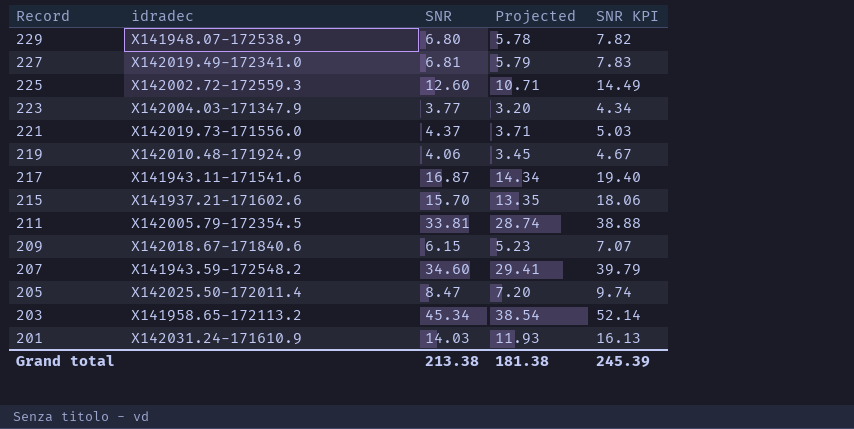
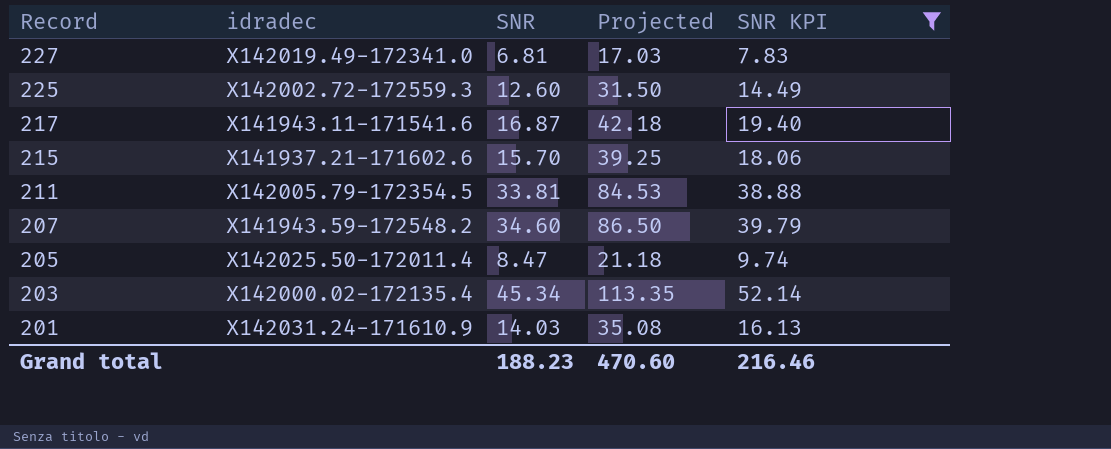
filter: none -> SNR KPI >= 7.83
column Projected | formula: [SNR] * 0.85 -> [SNR] * 2.5
203 | idradec: X141958.65-172113.2 -> X142000.02-172135.4
Grand total | SNR: 213.38 -> 188.23
Grand total | Projected: 181.38 -> 470.60
Grand total | SNR KPI: 245.39 -> 216.46

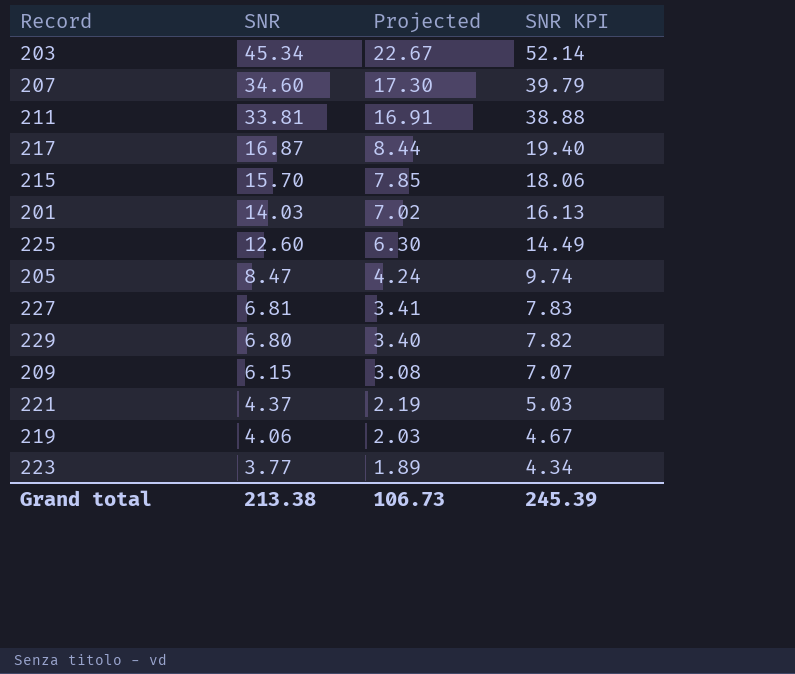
filter: SNR KPI >= 7.83 -> none
row order: Record descending -> SNR descending
column idradec | position: 2 -> none
column Projected | formula: [SNR] * 2.5 -> [SNR] * 0.5
Grand total | SNR: 188.23 -> 213.38
Grand total | Projected: 470.60 -> 106.73
Grand total | SNR KPI: 216.46 -> 245.39

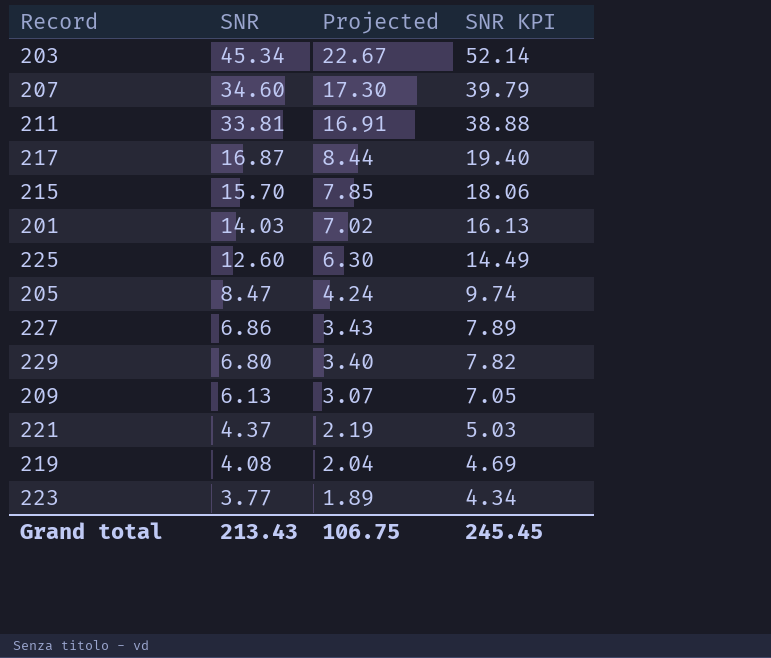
227 | SNR: 6.81 -> 6.86
227 | Projected: 3.41 -> 3.43
227 | SNR KPI: 7.83 -> 7.89
209 | SNR: 6.15 -> 6.13
209 | Projected: 3.08 -> 3.07
209 | SNR KPI: 7.07 -> 7.05
219 | SNR: 4.06 -> 4.08
219 | Projected: 2.03 -> 2.04
219 | SNR KPI: 4.67 -> 4.69
Grand total | SNR: 213.38 -> 213.43
Grand total | Projected: 106.73 -> 106.75
Grand total | SNR KPI: 245.39 -> 245.45

